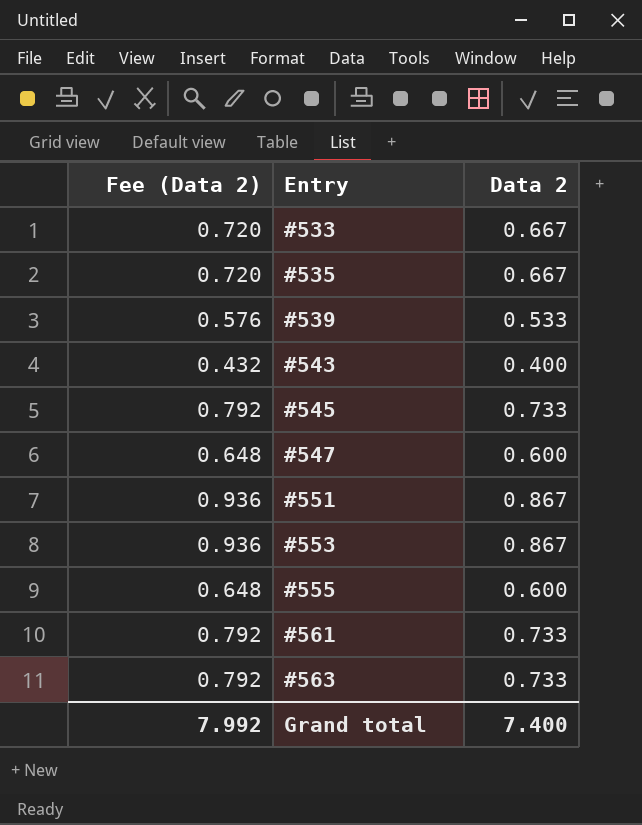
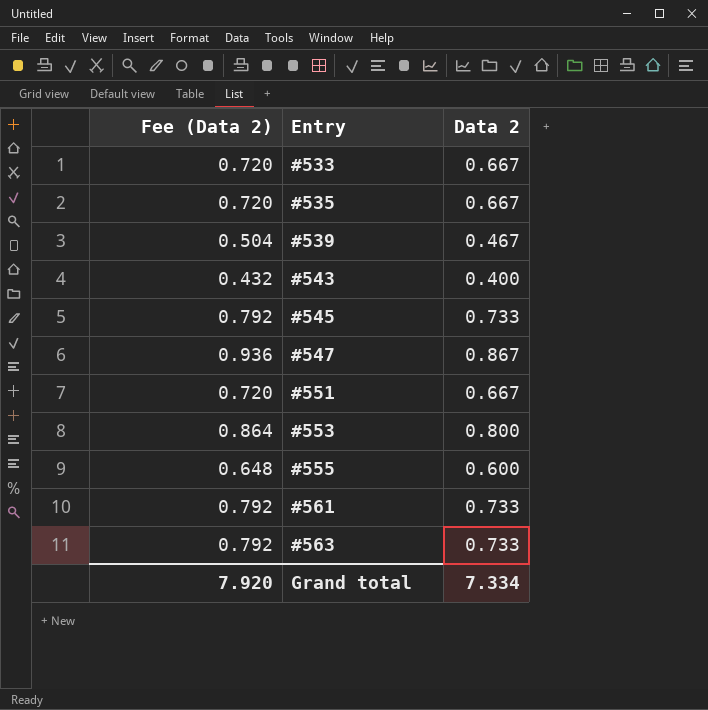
#539 | Fee (Data 2): 0.576 -> 0.504
#539 | Data 2: 0.533 -> 0.467
#547 | Fee (Data 2): 0.648 -> 0.936
#547 | Data 2: 0.600 -> 0.867
#551 | Fee (Data 2): 0.936 -> 0.720
#551 | Data 2: 0.867 -> 0.667
#553 | Fee (Data 2): 0.936 -> 0.864
#553 | Data 2: 0.867 -> 0.800
Grand total | Fee (Data 2): 7.992 -> 7.920
Grand total | Data 2: 7.400 -> 7.334

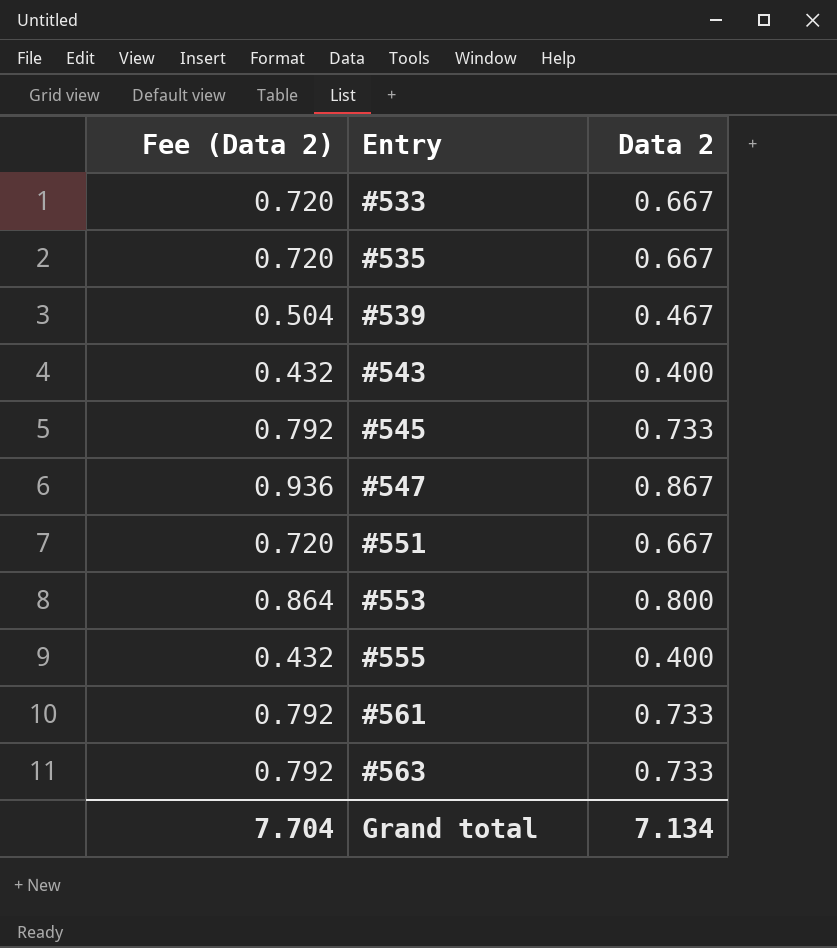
#555 | Fee (Data 2): 0.648 -> 0.432
#555 | Data 2: 0.600 -> 0.400
Grand total | Fee (Data 2): 7.920 -> 7.704
Grand total | Data 2: 7.334 -> 7.134

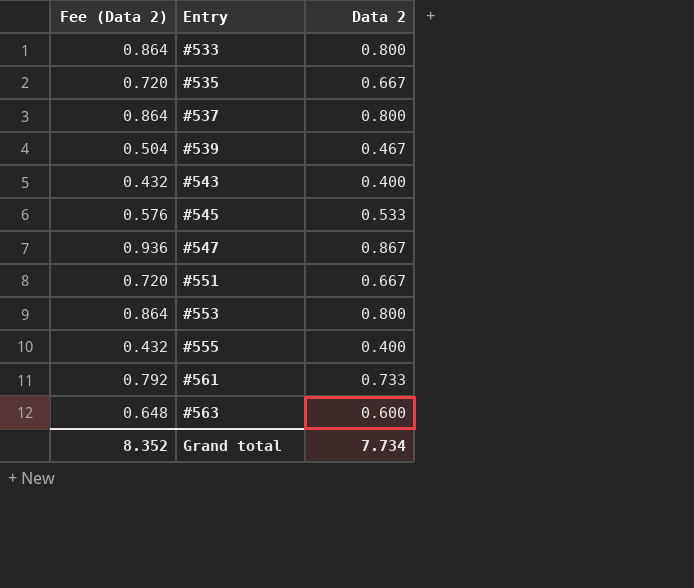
#533 | Fee (Data 2): 0.720 -> 0.864
#533 | Data 2: 0.667 -> 0.800
row #537: none -> 0.864 | 0.800
#545 | Fee (Data 2): 0.792 -> 0.576
#545 | Data 2: 0.733 -> 0.533
#563 | Fee (Data 2): 0.792 -> 0.648
#563 | Data 2: 0.733 -> 0.600
Grand total | Fee (Data 2): 7.704 -> 8.352
Grand total | Data 2: 7.134 -> 7.734

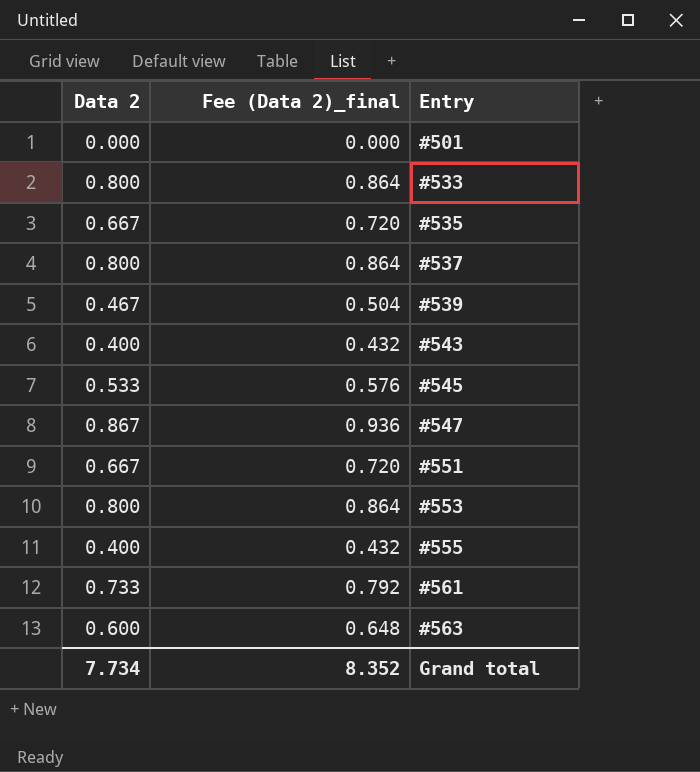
column Data 2 | position: 3 -> 1
column name: Fee (Data 2) -> Fee (Data 2)_final
row #501: none -> 0.000 | 0.000

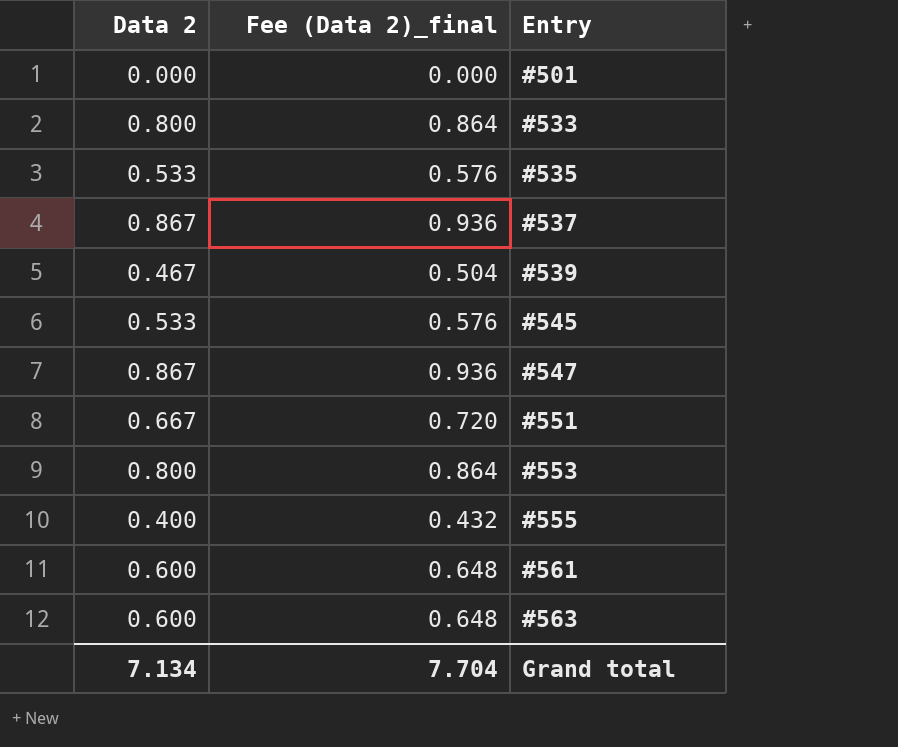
row #543: 0.400 | 0.432 -> none
#535 | Data 2: 0.667 -> 0.533
#535 | Fee (Data 2)_final: 0.720 -> 0.576
#537 | Data 2: 0.800 -> 0.867
#537 | Fee (Data 2)_final: 0.864 -> 0.936
#561 | Data 2: 0.733 -> 0.600
#561 | Fee (Data 2)_final: 0.792 -> 0.648
Grand total | Data 2: 7.734 -> 7.134
Grand total | Fee (Data 2)_final: 8.352 -> 7.704

